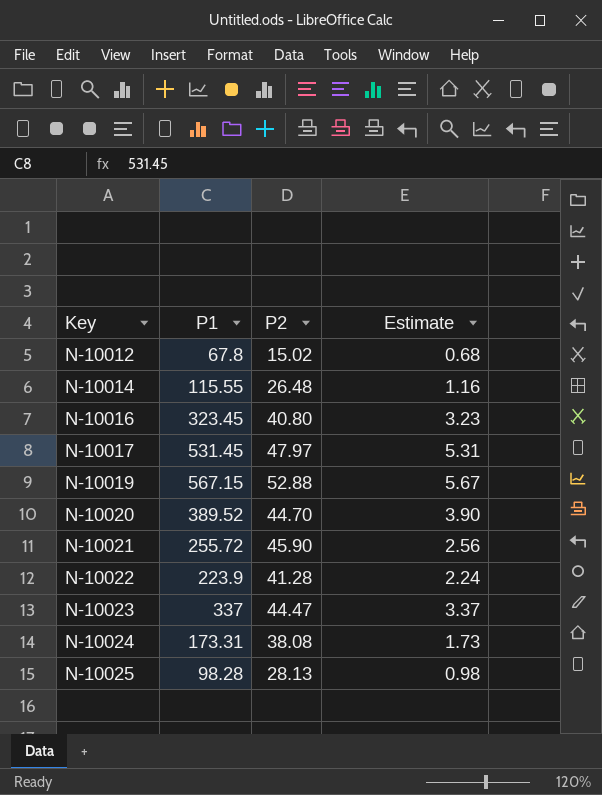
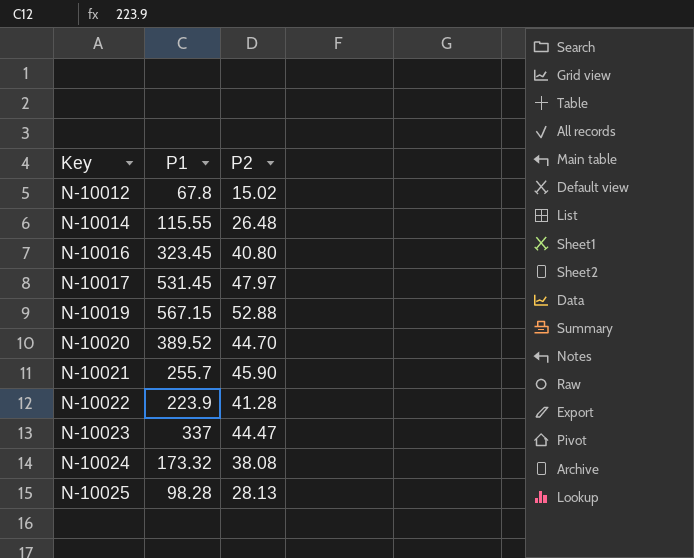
column Estimate | formula: [P1] * 0.01 -> none
N-10021 | P1: 255.72 -> 255.7
N-10024 | P1: 173.31 -> 173.32

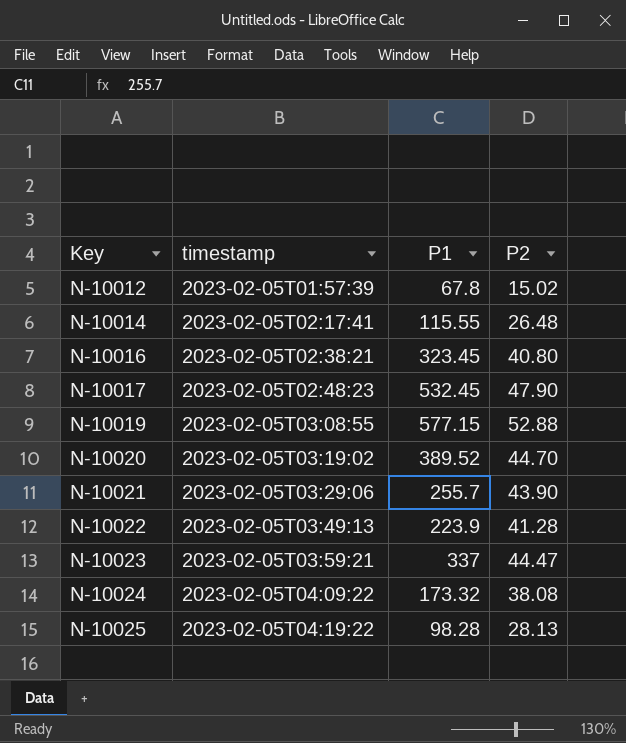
column timestamp | position: none -> 2
N-10017 | P1: 531.45 -> 532.45
N-10017 | P2: 47.97 -> 47.90
N-10019 | P1: 567.15 -> 577.15
N-10021 | P2: 45.90 -> 43.90

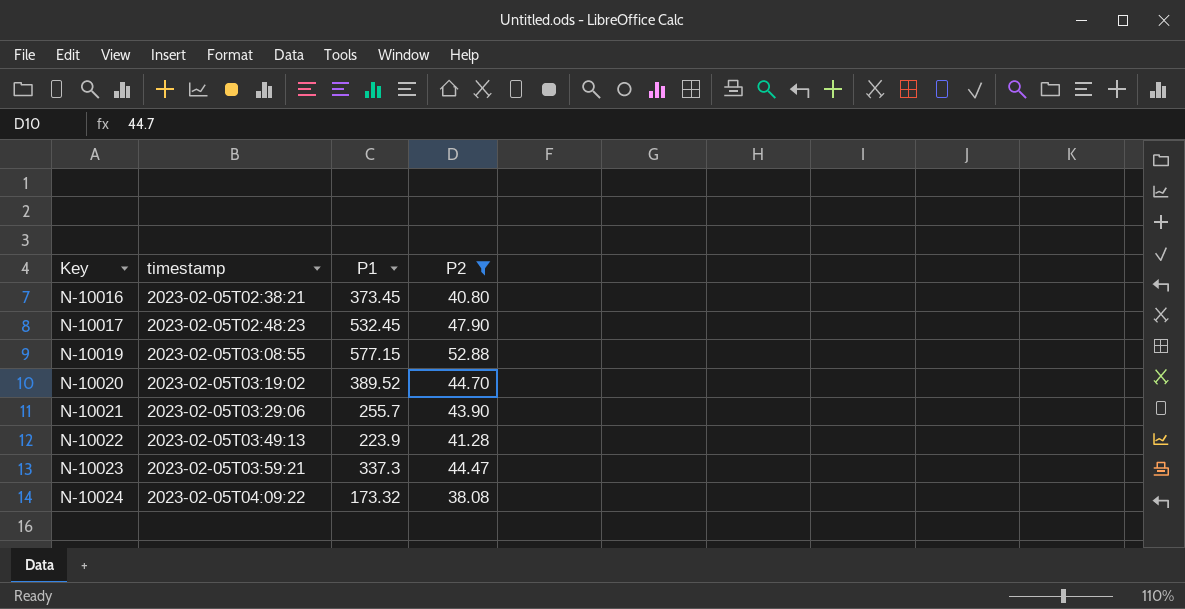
filter: none -> P2 >= 38.08
N-10016 | P1: 323.45 -> 373.45
N-10023 | P1: 337 -> 337.3

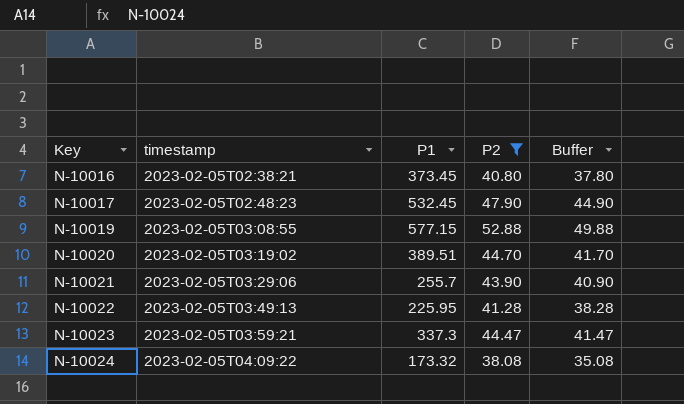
column Buffer | formula: none -> [P2] - 3
N-10020 | P1: 389.52 -> 389.51
N-10022 | P1: 223.9 -> 225.95

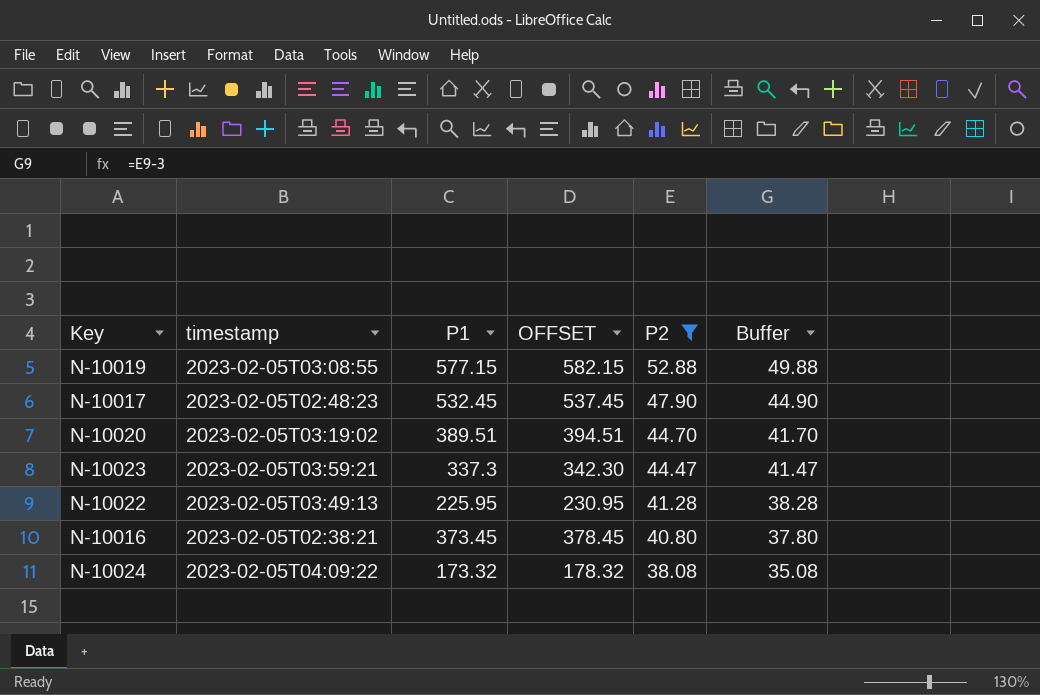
row order: Key ascending -> P2 descending
column OFFSET | formula: none -> [P1] + 5
row N-10021: 2023-02-05T03:29:06 | 255.7 | 43.90 | 40.90 -> none

